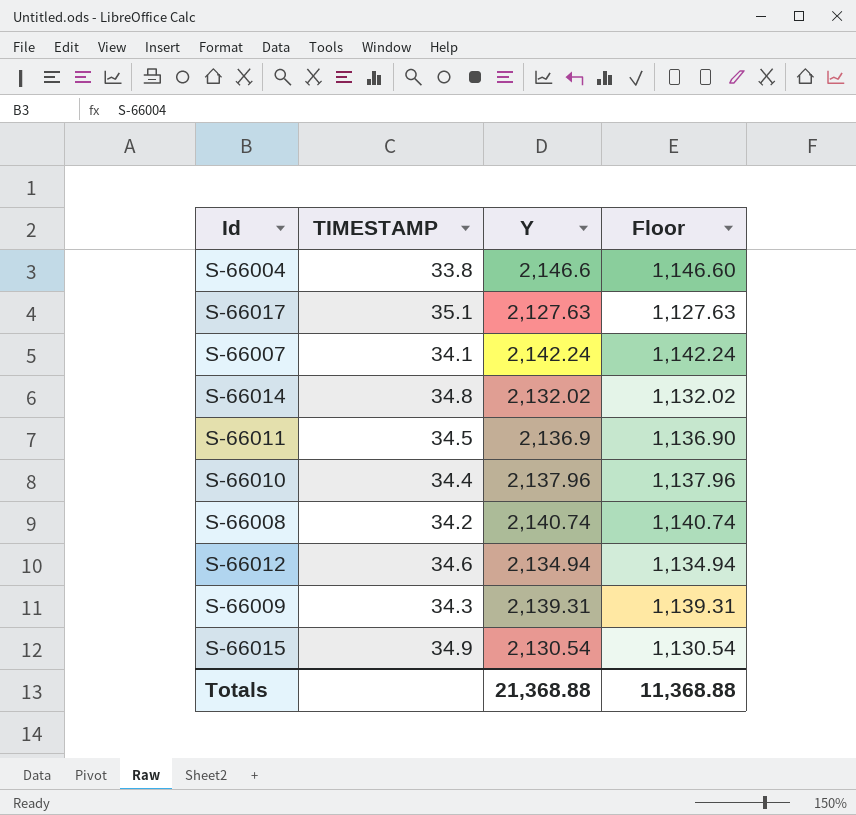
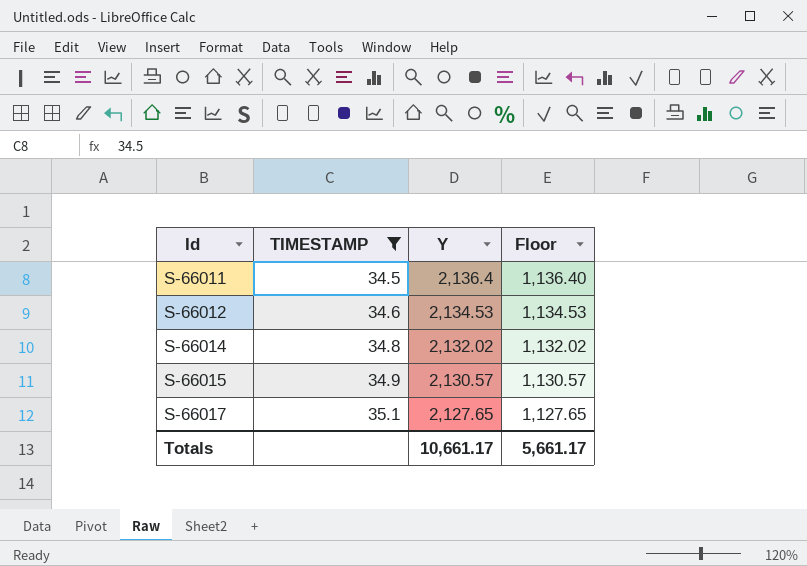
filter: none -> TIMESTAMP >= 34.5
row order: none -> Id ascending
S-66011 | Y: 2,136.9 -> 2,136.4
S-66011 | Floor: 1,136.90 -> 1,136.40
S-66012 | Y: 2,134.94 -> 2,134.53
S-66012 | Floor: 1,134.94 -> 1,134.53
S-66015 | Y: 2,130.54 -> 2,130.57
S-66015 | Floor: 1,130.54 -> 1,130.57
S-66017 | Y: 2,127.63 -> 2,127.65
S-66017 | Floor: 1,127.63 -> 1,127.65
Totals | Y: 21,368.88 -> 10,661.17
Totals | Floor: 11,368.88 -> 5,661.17

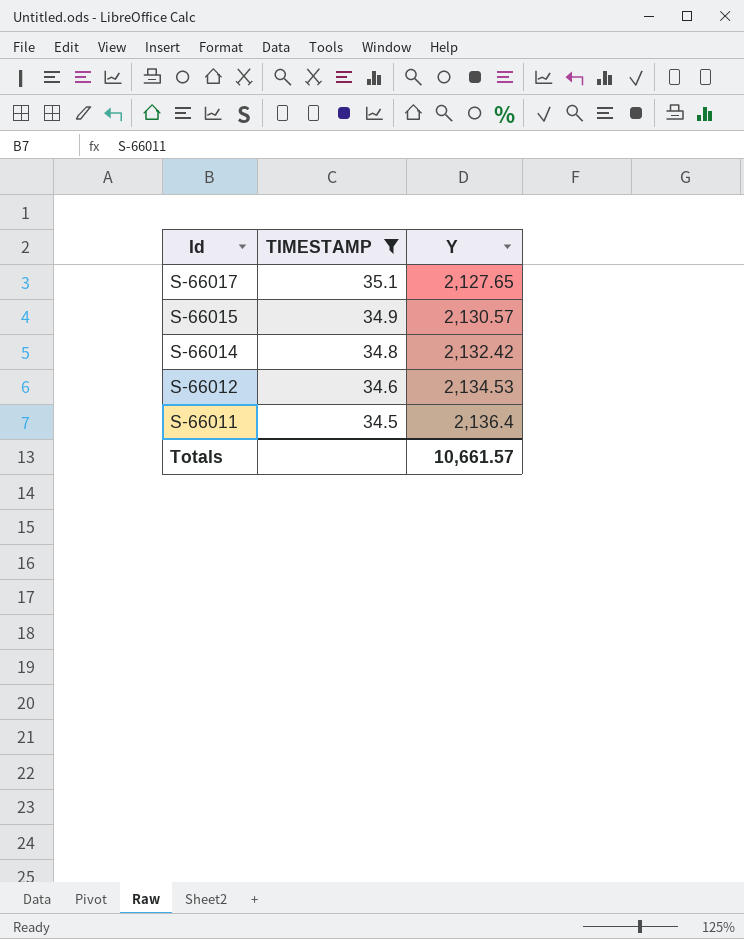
row order: Id ascending -> Id descending
column Floor | formula: [Y] - 1000 -> none
S-66014 | Y: 2,132.02 -> 2,132.42
Totals | Y: 10,661.17 -> 10,661.57

